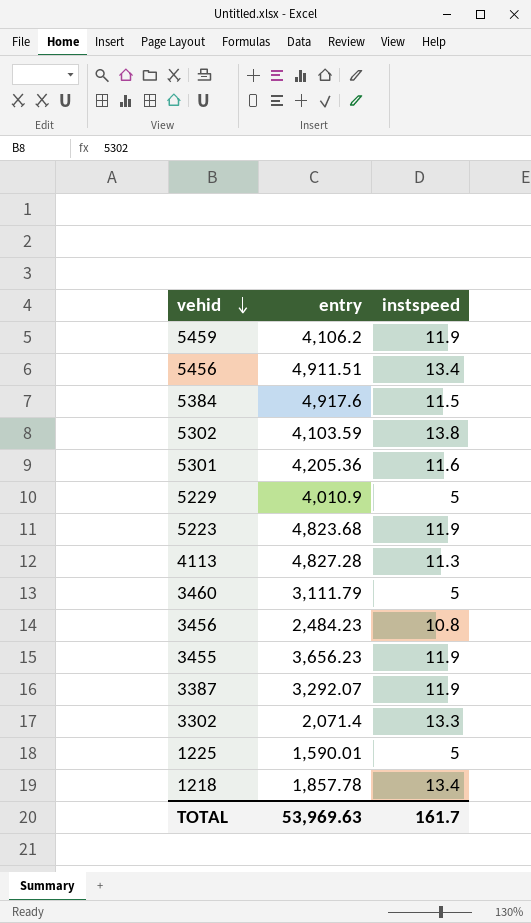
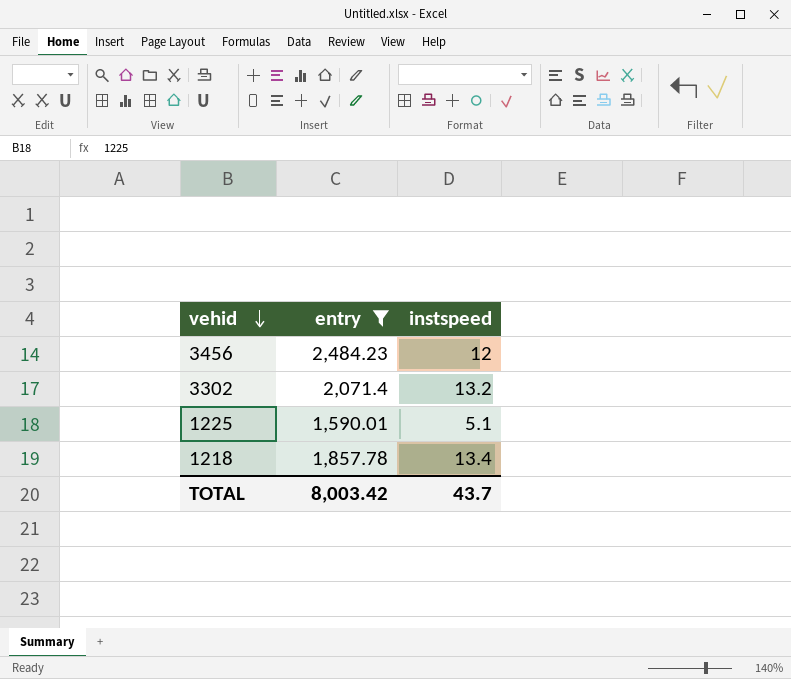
filter: none -> entry <= 2,484.23
3456 | instspeed: 10.8 -> 12
3302 | instspeed: 13.3 -> 13.2
1225 | instspeed: 5 -> 5.1
TOTAL | entry: 53,969.63 -> 8,003.42
TOTAL | instspeed: 161.7 -> 43.7

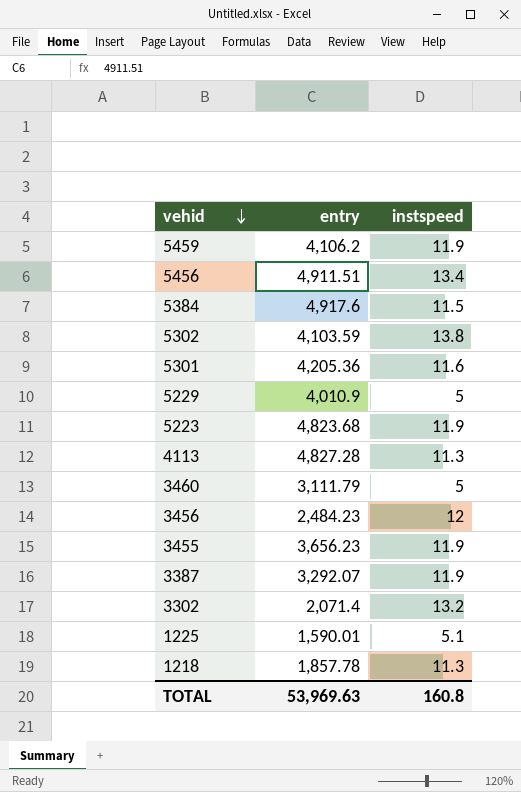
filter: entry <= 2,484.23 -> none
1218 | instspeed: 13.4 -> 11.3
TOTAL | entry: 8,003.42 -> 53,969.63
TOTAL | instspeed: 43.7 -> 160.8

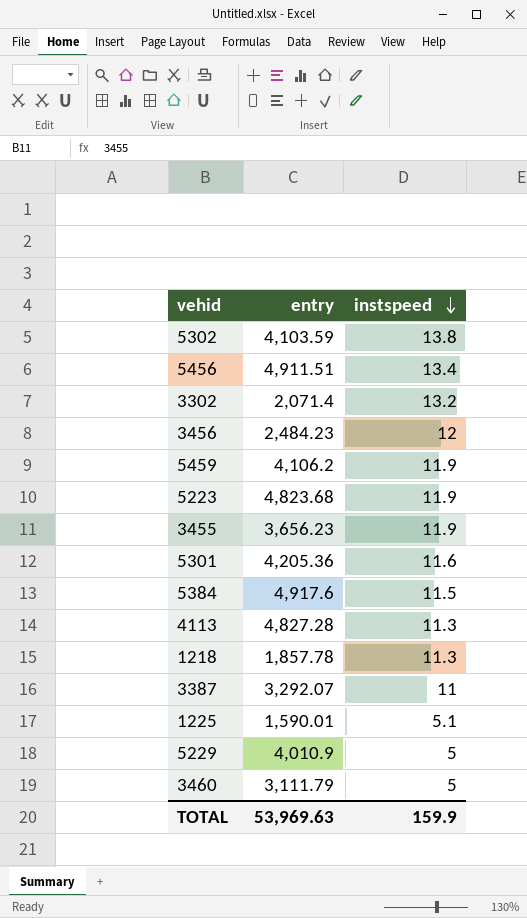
row order: vehid descending -> instspeed descending
3387 | instspeed: 11.9 -> 11
TOTAL | instspeed: 160.8 -> 159.9

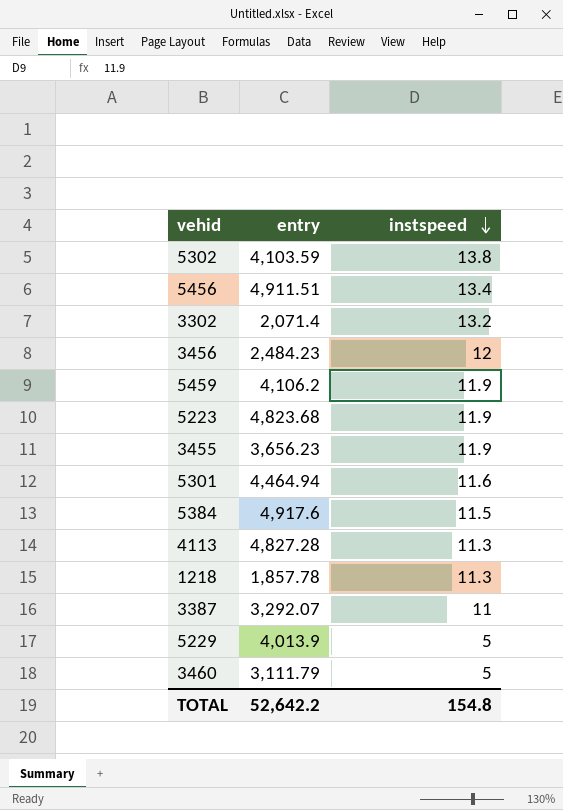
row 1225: 1,590.01 | 5.1 -> none
5301 | entry: 4,205.36 -> 4,464.94
5229 | entry: 4,010.9 -> 4,013.9
TOTAL | entry: 53,969.63 -> 52,642.2
TOTAL | instspeed: 159.9 -> 154.8

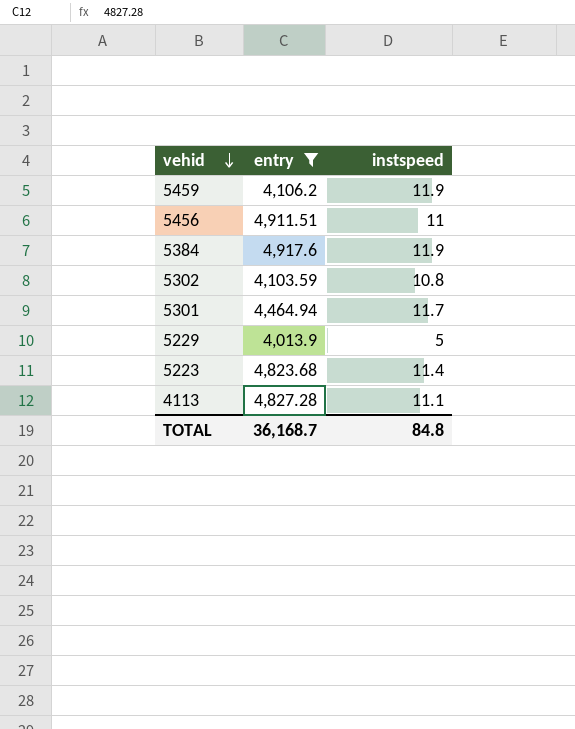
filter: none -> entry >= 4,013.9
row order: instspeed descending -> vehid descending
5456 | instspeed: 13.4 -> 11
5384 | instspeed: 11.5 -> 11.9
5302 | instspeed: 13.8 -> 10.8
5301 | instspeed: 11.6 -> 11.7
5223 | instspeed: 11.9 -> 11.4
4113 | instspeed: 11.3 -> 11.1
TOTAL | entry: 52,642.2 -> 36,168.7
TOTAL | instspeed: 154.8 -> 84.8

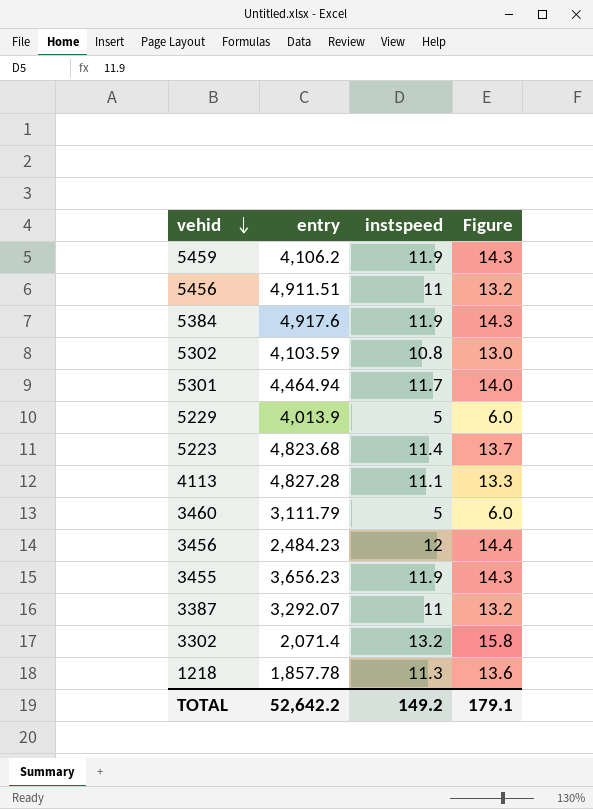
filter: entry >= 4,013.9 -> none
column Figure | formula: none -> [instspeed] * 1.2
TOTAL | entry: 36,168.7 -> 52,642.2
TOTAL | instspeed: 84.8 -> 149.2

